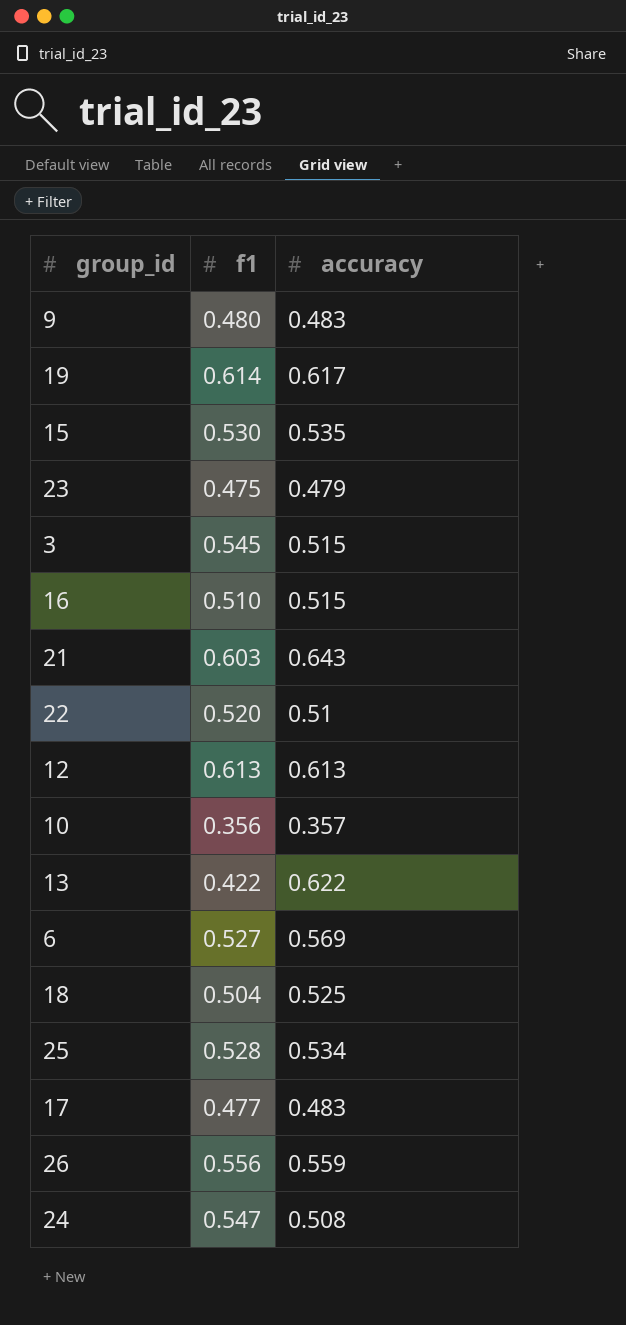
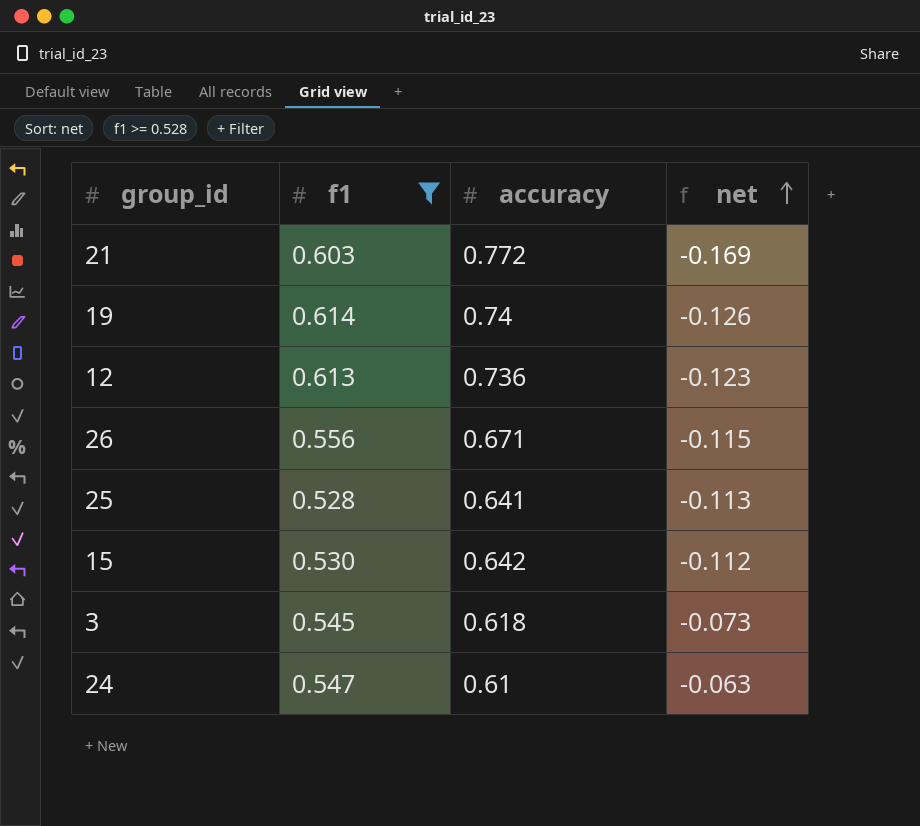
filter: none -> f1 >= 0.528
row order: none -> net ascending
column net | formula: none -> [f1] - [accuracy]
21 | accuracy: 0.643 -> 0.772
19 | accuracy: 0.617 -> 0.74
12 | accuracy: 0.613 -> 0.736
26 | accuracy: 0.559 -> 0.671
25 | accuracy: 0.534 -> 0.641
15 | accuracy: 0.535 -> 0.642
3 | accuracy: 0.515 -> 0.618
24 | accuracy: 0.508 -> 0.61

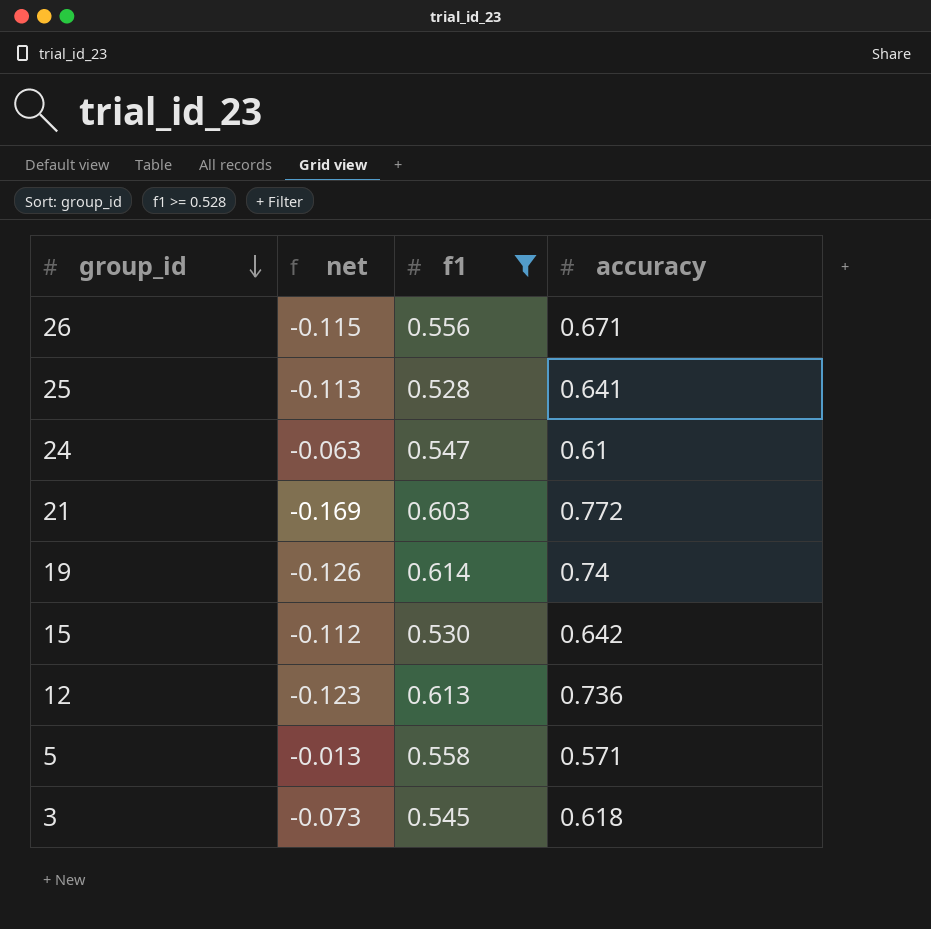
row order: net ascending -> group_id descending
column net | position: 4 -> 2
row 5: none -> -0.013 | 0.558 | 0.571

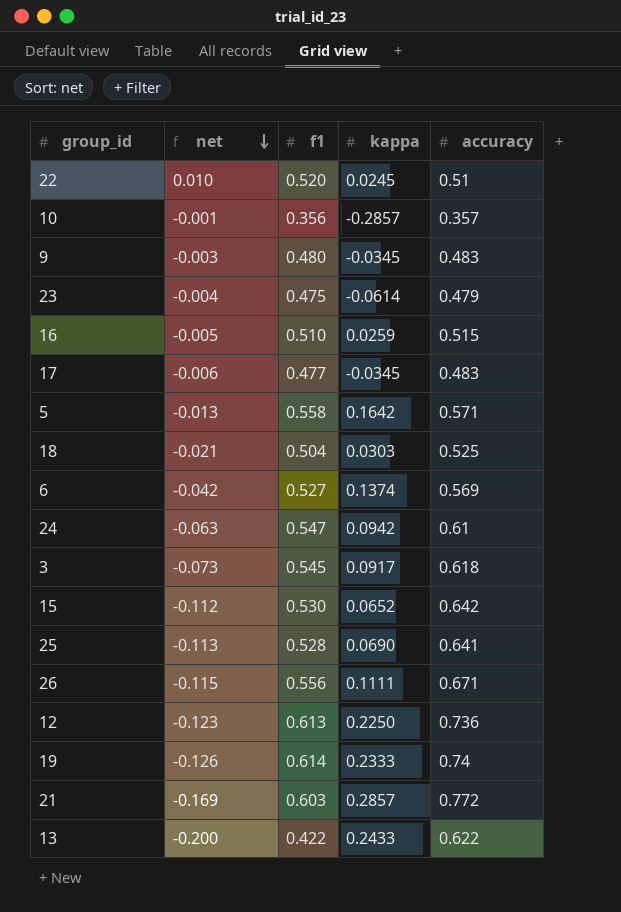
filter: f1 >= 0.528 -> none
row order: group_id descending -> net descending
column kappa | position: none -> 4

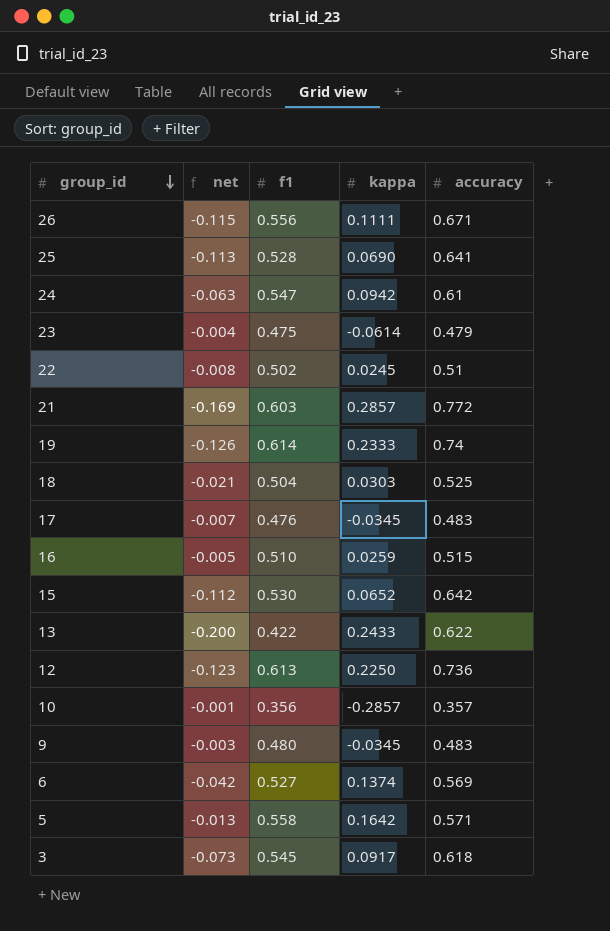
row order: net descending -> group_id descending
22 | net: 0.010 -> -0.008
22 | f1: 0.520 -> 0.502
17 | net: -0.006 -> -0.007
17 | f1: 0.477 -> 0.476

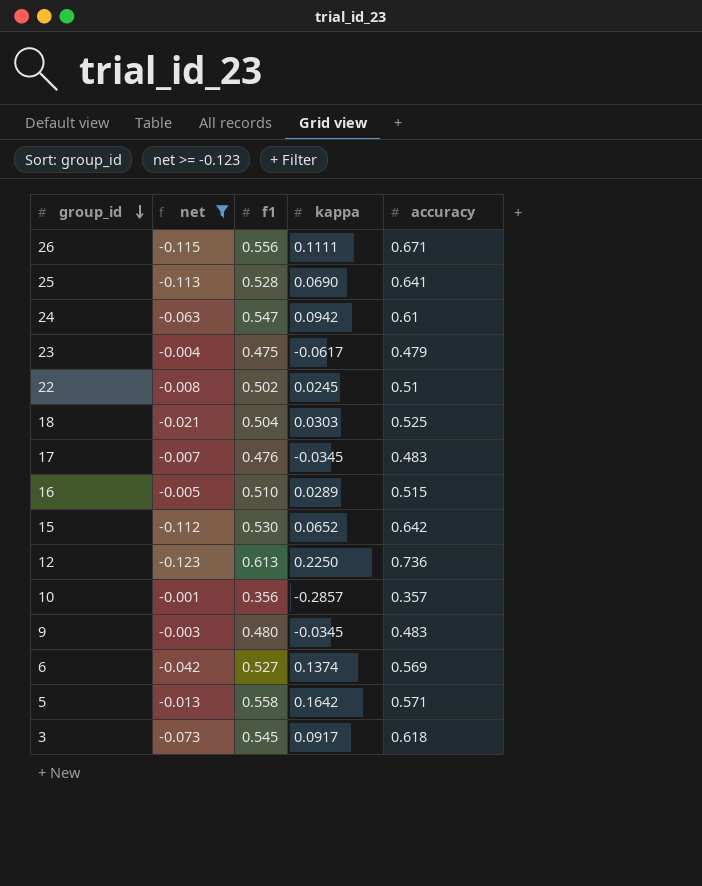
filter: none -> net >= -0.123
23 | kappa: -0.0614 -> -0.0617
16 | kappa: 0.0259 -> 0.0289

